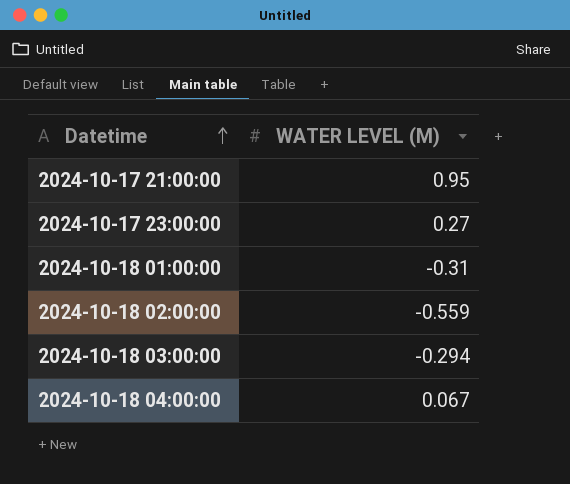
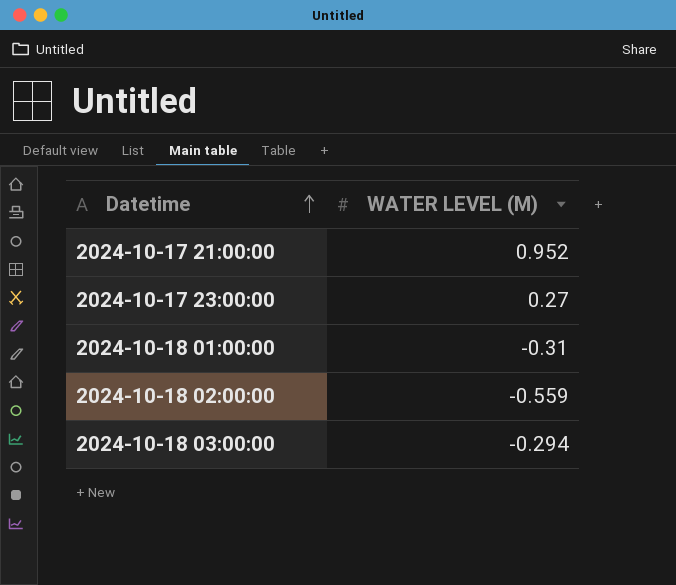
row 2024-10-18 04:00:00: 0.067 -> none
2024-10-17 21:00:00 | WATER LEVEL (M): 0.95 -> 0.952

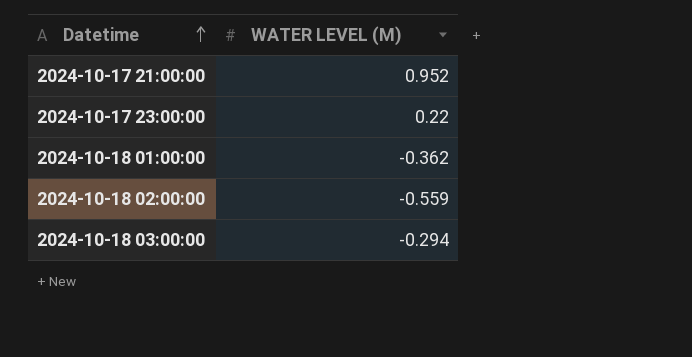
2024-10-17 23:00:00 | WATER LEVEL (M): 0.27 -> 0.22
2024-10-18 01:00:00 | WATER LEVEL (M): -0.31 -> -0.362

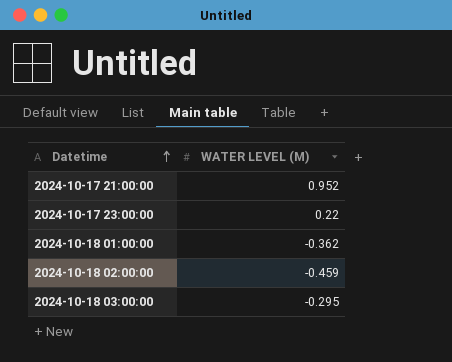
2024-10-18 02:00:00 | WATER LEVEL (M): -0.559 -> -0.459
2024-10-18 03:00:00 | WATER LEVEL (M): -0.294 -> -0.295

